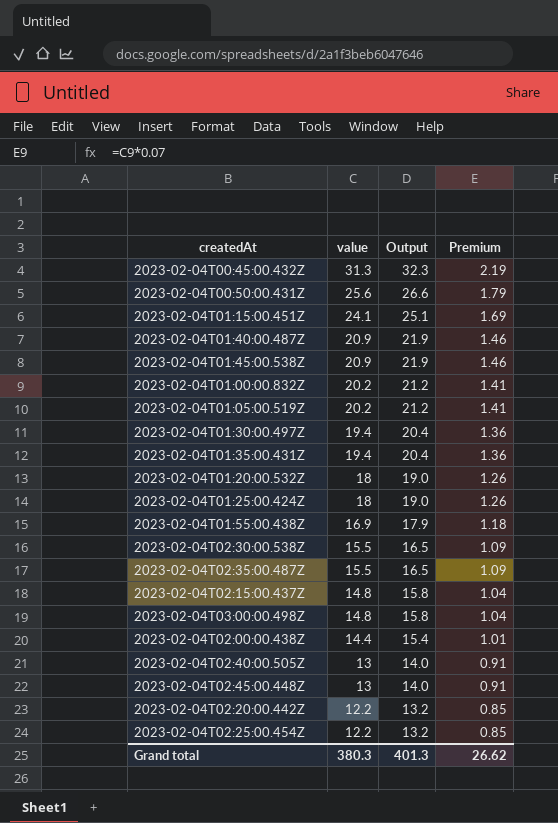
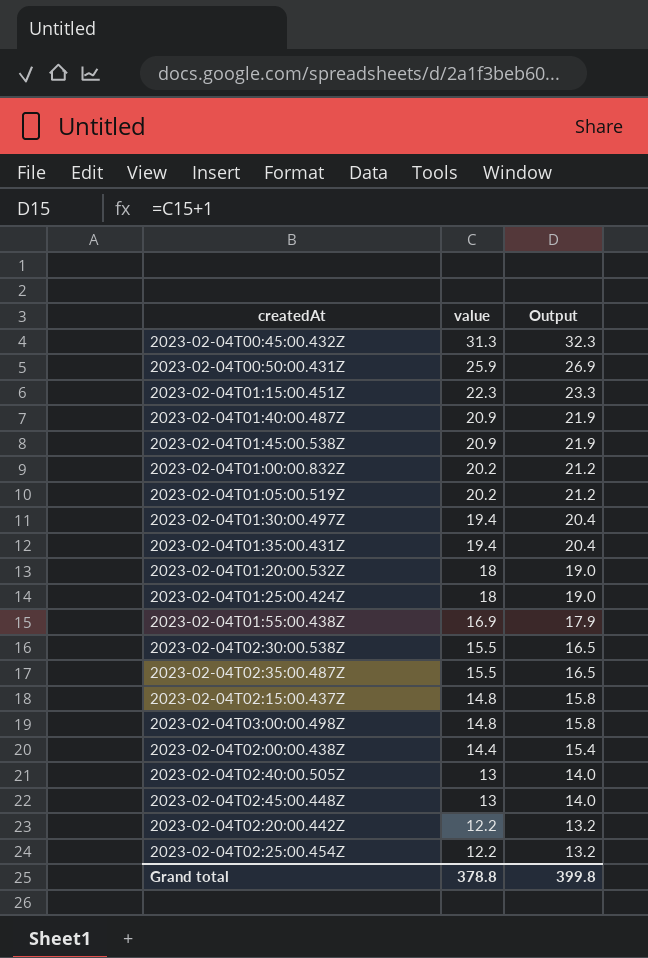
column Premium | formula: [value] * 0.07 -> none
2023-02-04T00:50:00.431Z | value: 25.6 -> 25.9
2023-02-04T00:50:00.431Z | Output: 26.6 -> 26.9
2023-02-04T01:15:00.451Z | value: 24.1 -> 22.3
2023-02-04T01:15:00.451Z | Output: 25.1 -> 23.3
Grand total | value: 380.3 -> 378.8
Grand total | Output: 401.3 -> 399.8

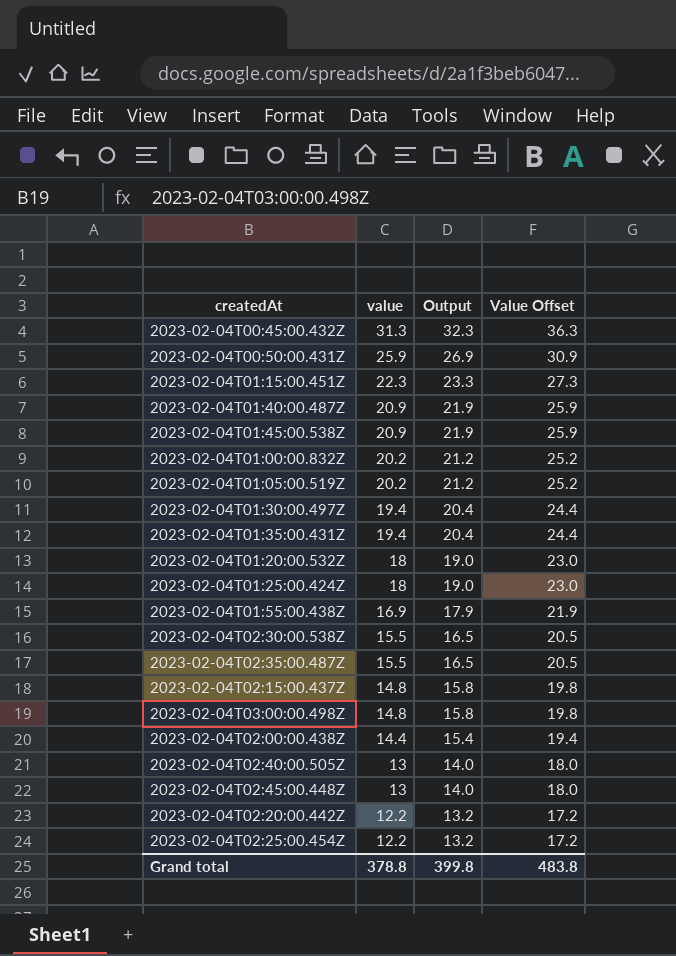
column Value Offset | formula: none -> [value] + 5

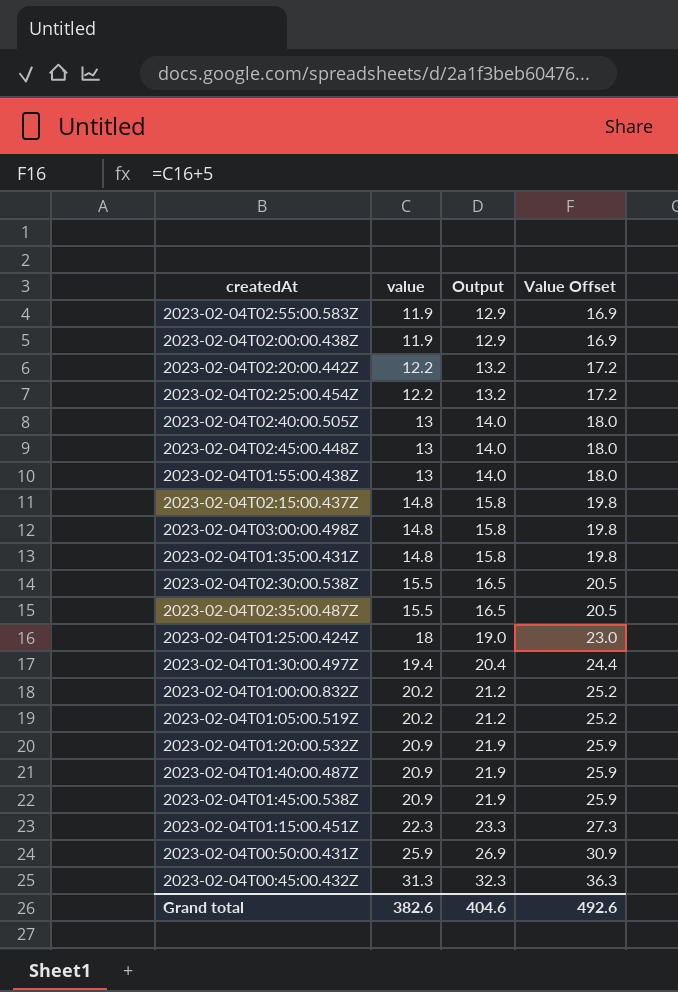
row order: value descending -> value ascending
row 2023-02-04T02:55:00.583Z: none -> 11.9 | 12.9 | 16.9
2023-02-04T02:00:00.438Z | value: 14.4 -> 11.9
2023-02-04T02:00:00.438Z | Output: 15.4 -> 12.9
2023-02-04T02:00:00.438Z | Value Offset: 19.4 -> 16.9
2023-02-04T01:55:00.438Z | value: 16.9 -> 13
2023-02-04T01:55:00.438Z | Output: 17.9 -> 14.0
2023-02-04T01:55:00.438Z | Value Offset: 21.9 -> 18.0
2023-02-04T01:35:00.431Z | value: 19.4 -> 14.8
2023-02-04T01:35:00.431Z | Output: 20.4 -> 15.8
2023-02-04T01:35:00.431Z | Value Offset: 24.4 -> 19.8
2023-02-04T01:20:00.532Z | value: 18 -> 20.9
2023-02-04T01:20:00.532Z | Output: 19.0 -> 21.9
2023-02-04T01:20:00.532Z | Value Offset: 23.0 -> 25.9
Grand total | value: 378.8 -> 382.6
Grand total | Output: 399.8 -> 404.6
Grand total | Value Offset: 483.8 -> 492.6

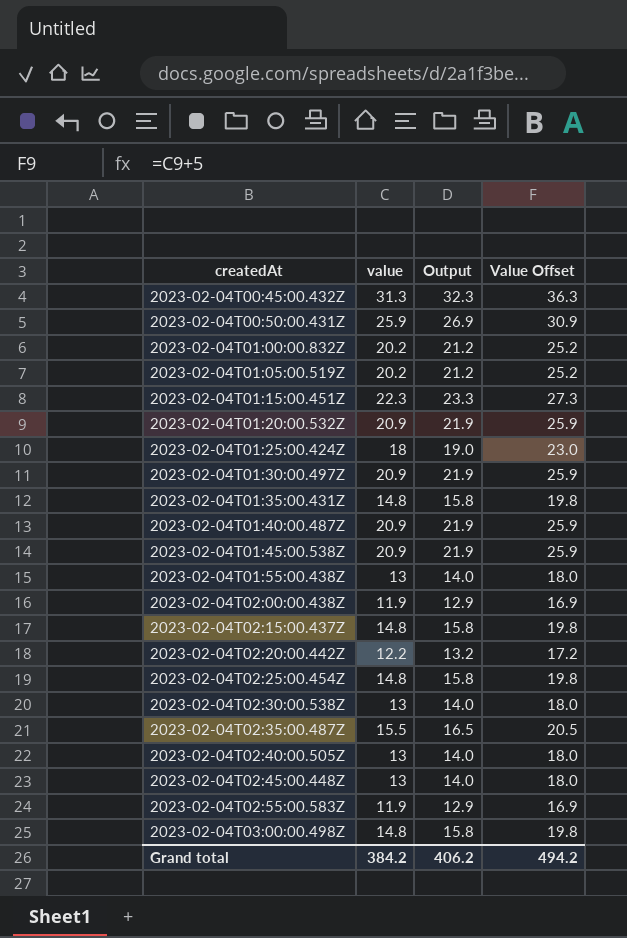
row order: value ascending -> createdAt ascending
2023-02-04T01:30:00.497Z | value: 19.4 -> 20.9
2023-02-04T01:30:00.497Z | Output: 20.4 -> 21.9
2023-02-04T01:30:00.497Z | Value Offset: 24.4 -> 25.9
2023-02-04T02:25:00.454Z | value: 12.2 -> 14.8
2023-02-04T02:25:00.454Z | Output: 13.2 -> 15.8
2023-02-04T02:25:00.454Z | Value Offset: 17.2 -> 19.8
2023-02-04T02:30:00.538Z | value: 15.5 -> 13
2023-02-04T02:30:00.538Z | Output: 16.5 -> 14.0
2023-02-04T02:30:00.538Z | Value Offset: 20.5 -> 18.0
Grand total | value: 382.6 -> 384.2
Grand total | Output: 404.6 -> 406.2
Grand total | Value Offset: 492.6 -> 494.2

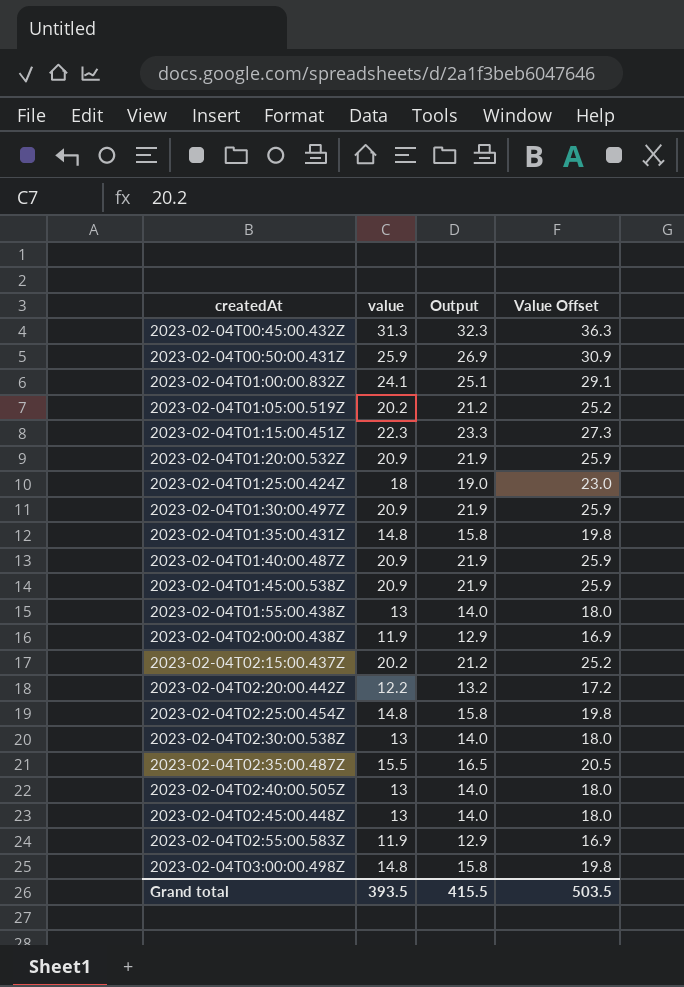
2023-02-04T01:00:00.832Z | value: 20.2 -> 24.1
2023-02-04T01:00:00.832Z | Output: 21.2 -> 25.1
2023-02-04T01:00:00.832Z | Value Offset: 25.2 -> 29.1
2023-02-04T02:15:00.437Z | value: 14.8 -> 20.2
2023-02-04T02:15:00.437Z | Output: 15.8 -> 21.2
2023-02-04T02:15:00.437Z | Value Offset: 19.8 -> 25.2
Grand total | value: 384.2 -> 393.5
Grand total | Output: 406.2 -> 415.5
Grand total | Value Offset: 494.2 -> 503.5

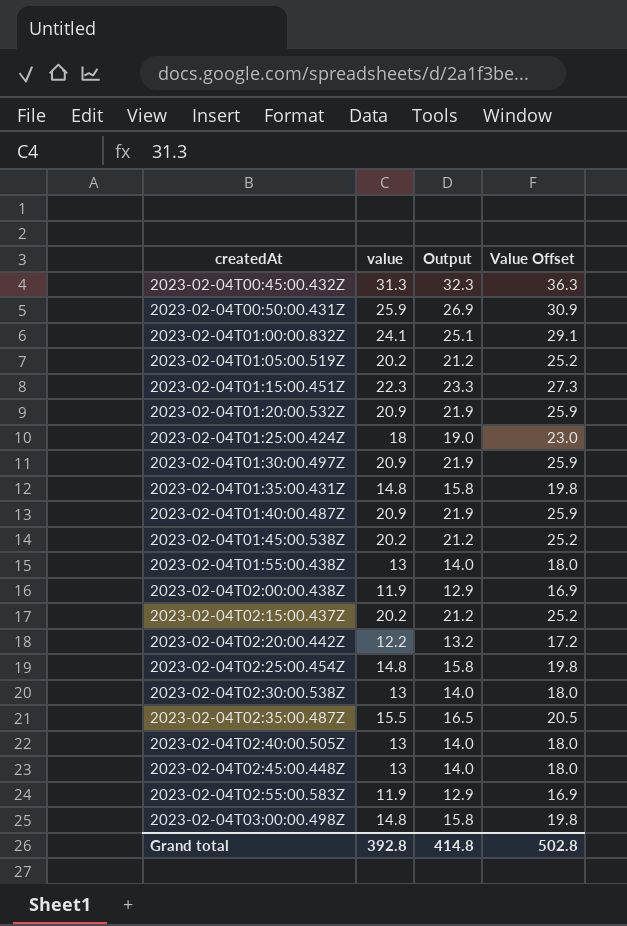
2023-02-04T01:45:00.538Z | value: 20.9 -> 20.2
2023-02-04T01:45:00.538Z | Output: 21.9 -> 21.2
2023-02-04T01:45:00.538Z | Value Offset: 25.9 -> 25.2
Grand total | value: 393.5 -> 392.8
Grand total | Output: 415.5 -> 414.8
Grand total | Value Offset: 503.5 -> 502.8

